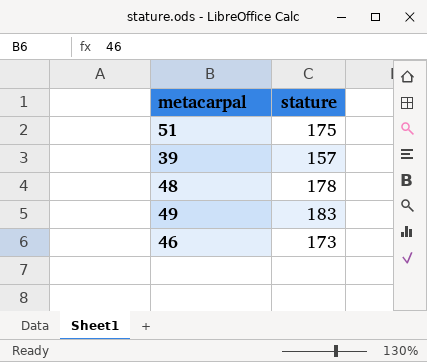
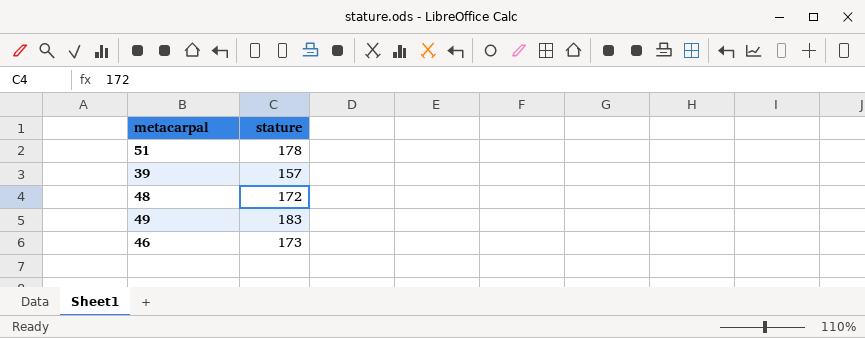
51 | stature: 175 -> 178
48 | stature: 178 -> 172

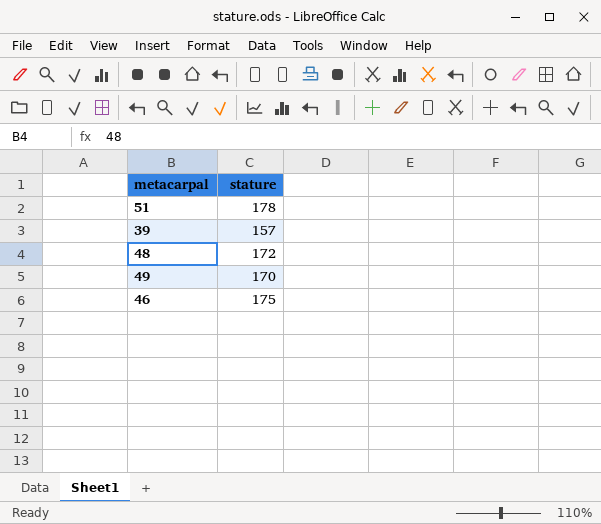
49 | stature: 183 -> 170
46 | stature: 173 -> 175

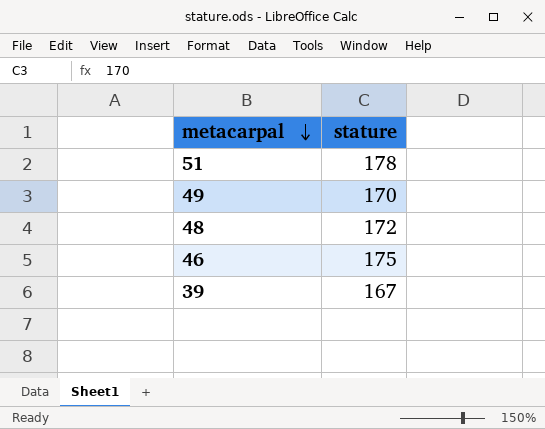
row order: none -> metacarpal descending
39 | stature: 157 -> 167

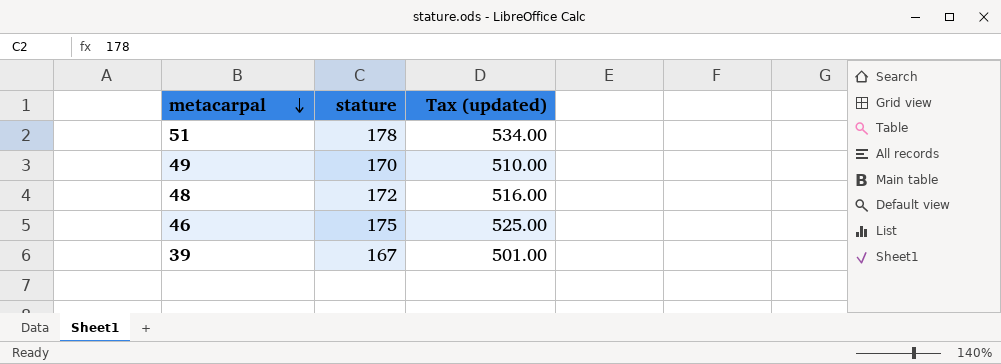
column Tax (updated) | formula: none -> [stature] * 3

